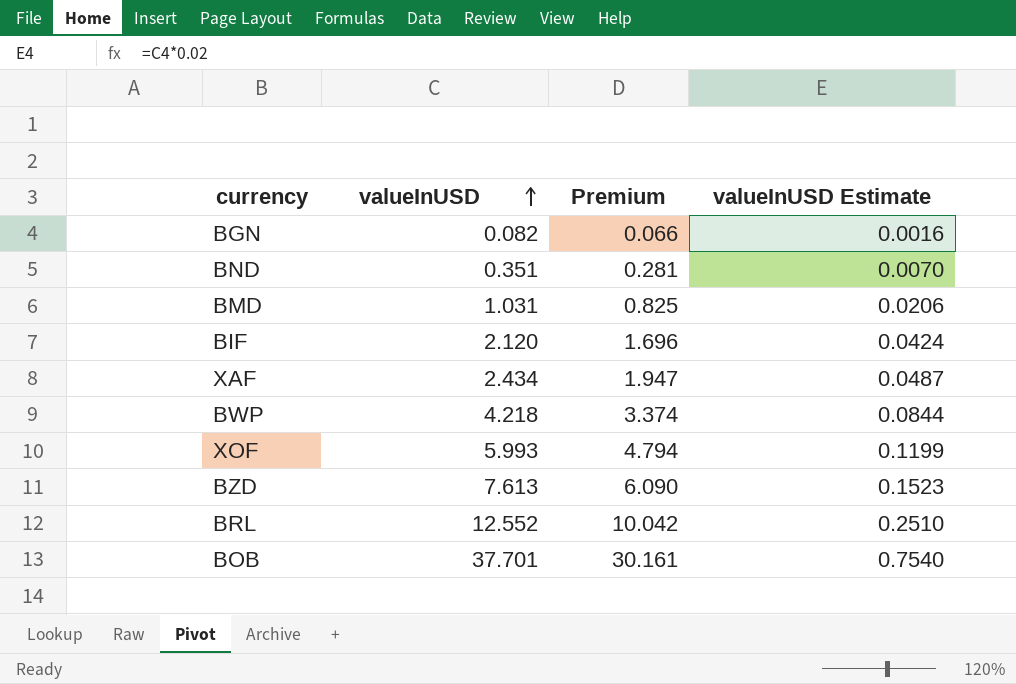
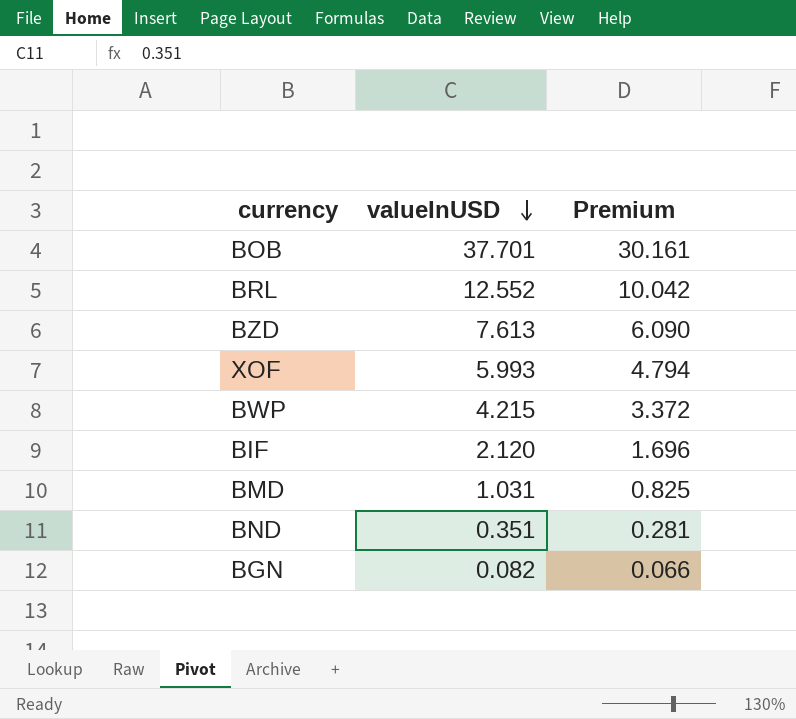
row order: valueInUSD ascending -> valueInUSD descending
column valueInUSD Estimate | formula: [valueInUSD] * 0.02 -> none
row XAF: 2.434 | 1.947 | 0.0487 -> none
BWP | valueInUSD: 4.218 -> 4.215
BWP | Premium: 3.374 -> 3.372

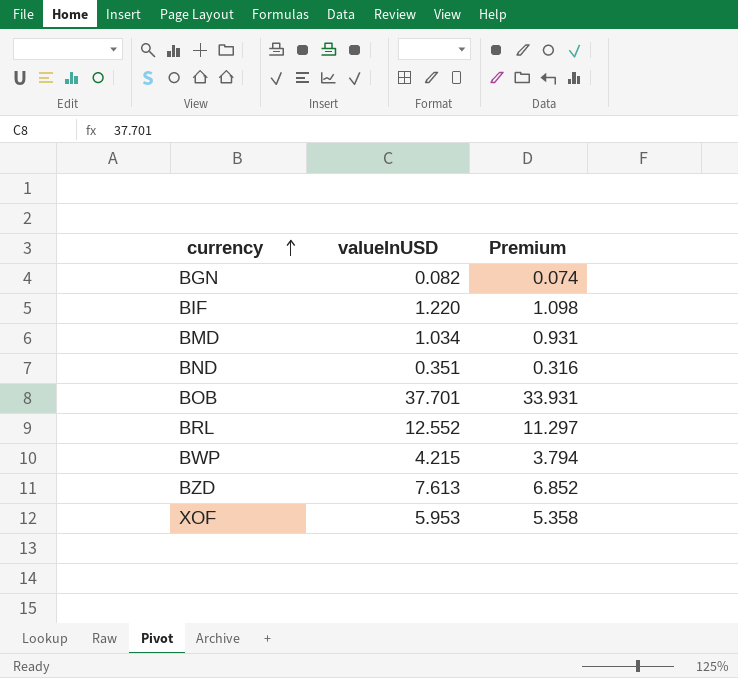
row order: valueInUSD descending -> currency ascending
column Premium | formula: [valueInUSD] * 0.8 -> [valueInUSD] * 0.9
BIF | valueInUSD: 2.120 -> 1.220
BMD | valueInUSD: 1.031 -> 1.034
XOF | valueInUSD: 5.993 -> 5.953

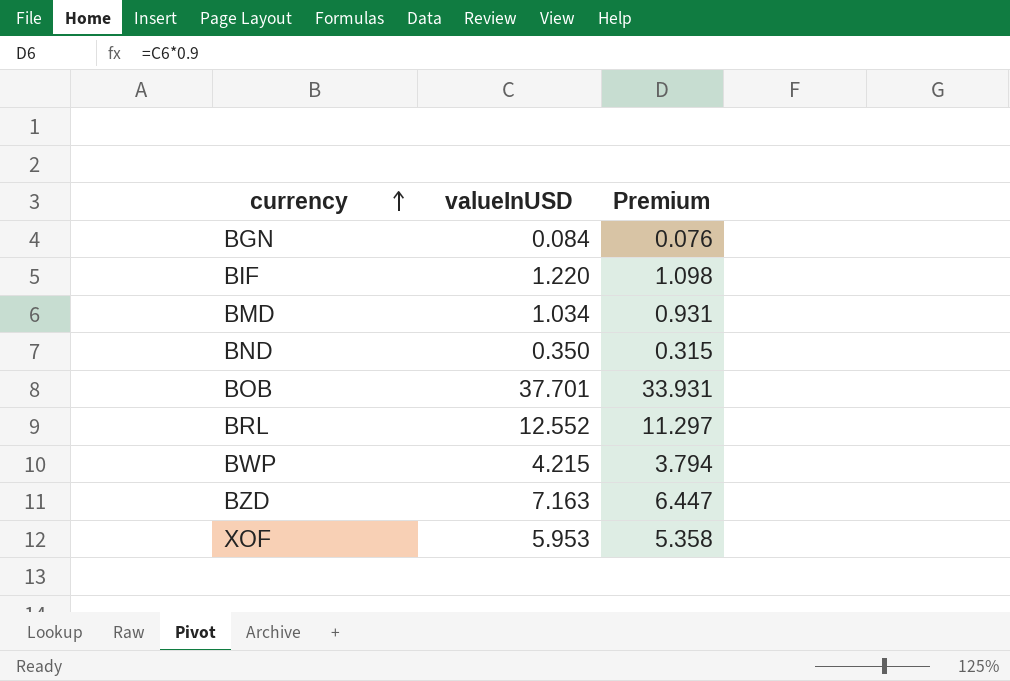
BGN | valueInUSD: 0.082 -> 0.084
BGN | Premium: 0.074 -> 0.076
BND | valueInUSD: 0.351 -> 0.350
BND | Premium: 0.316 -> 0.315
BZD | valueInUSD: 7.613 -> 7.163
BZD | Premium: 6.852 -> 6.447

